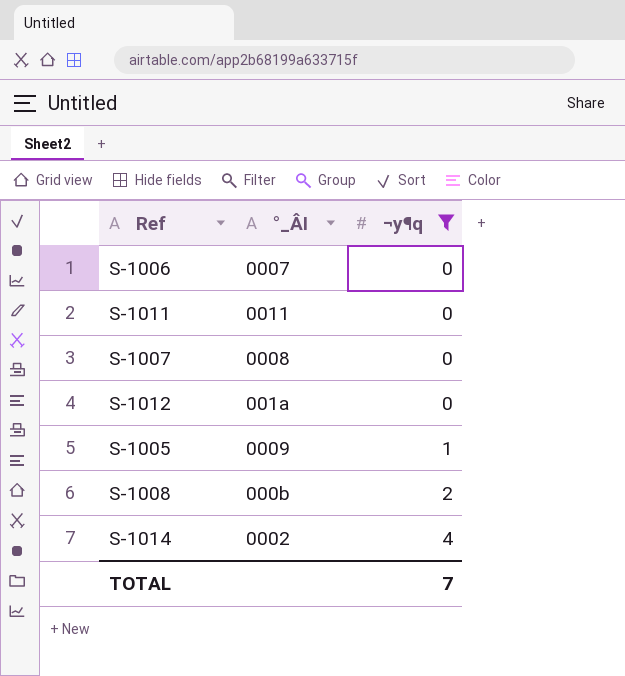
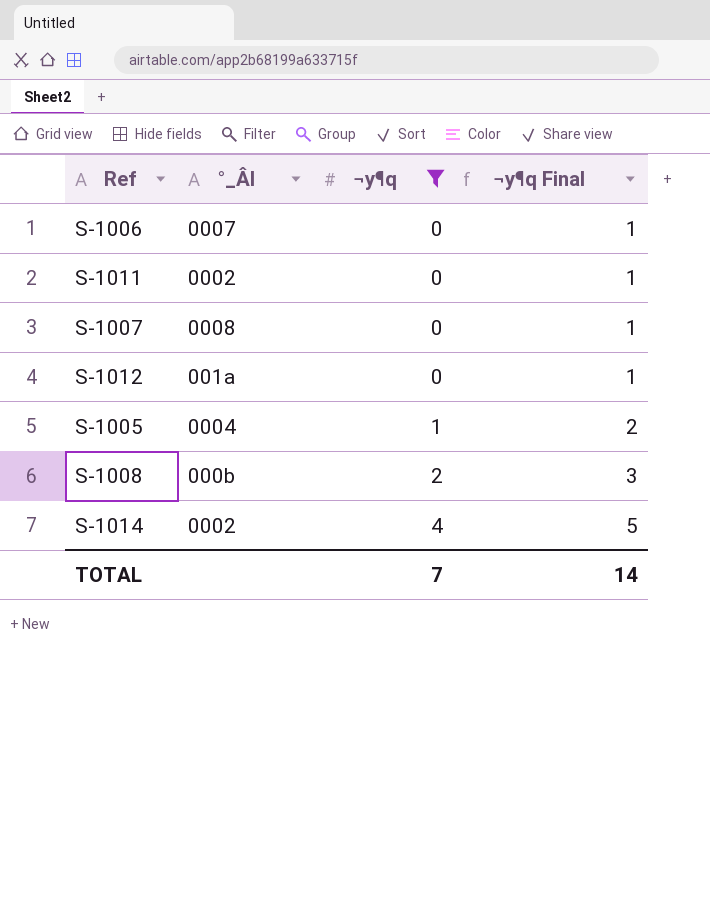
column ¬y¶q Final | formula: none -> [¬y¶q] + 1
S-1011 | °_ÂI: 0011 -> 0002
S-1005 | °_ÂI: 0009 -> 0004

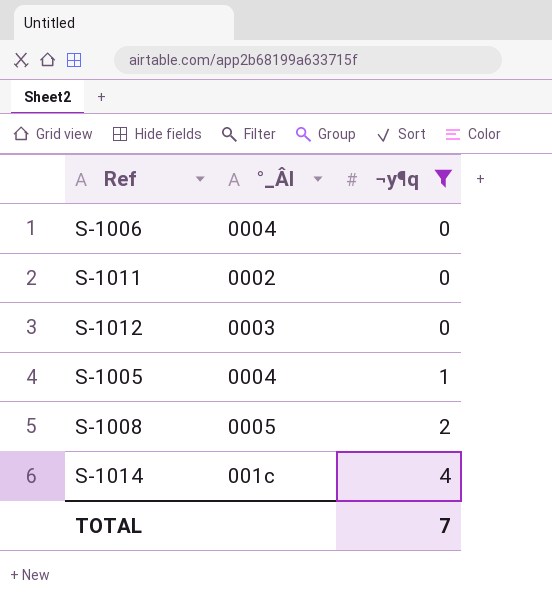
column ¬y¶q Final | formula: [¬y¶q] + 1 -> none
row S-1007: 0008 | 0 | 1 -> none
S-1006 | °_ÂI: 0007 -> 0004
S-1012 | °_ÂI: 001a -> 0003
S-1008 | °_ÂI: 000b -> 0005
S-1014 | °_ÂI: 0002 -> 001c

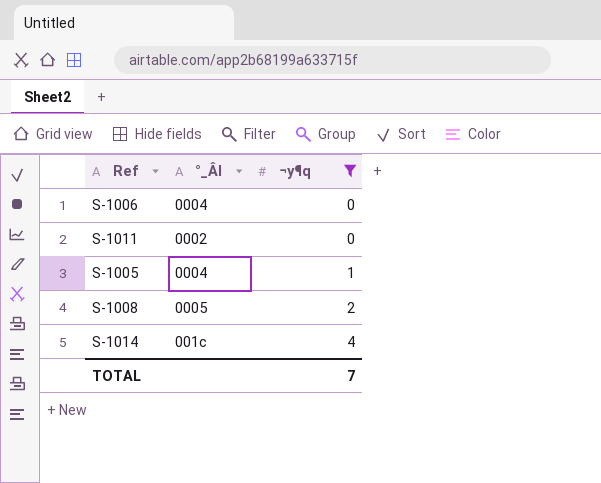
row S-1012: 0003 | 0 -> none

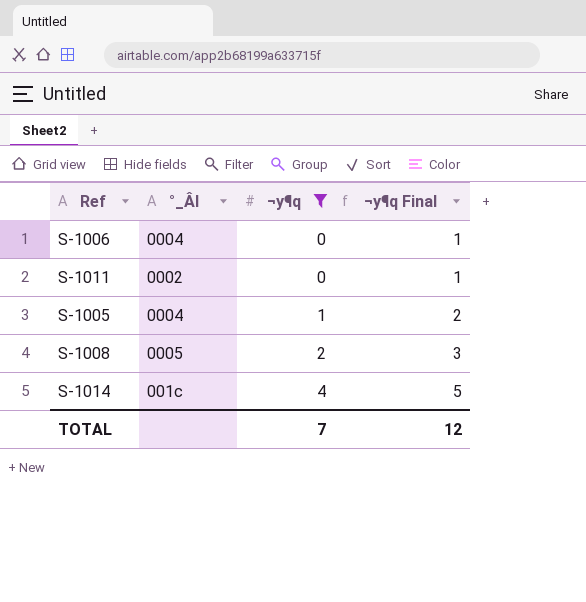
column ¬y¶q Final | formula: none -> [¬y¶q] + 1

